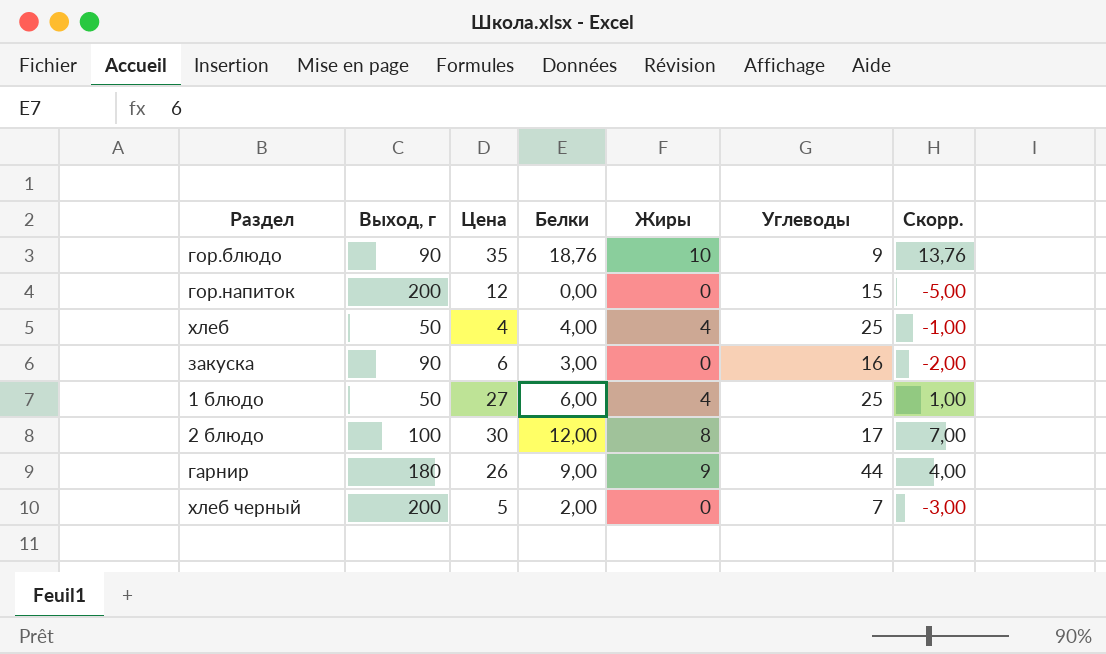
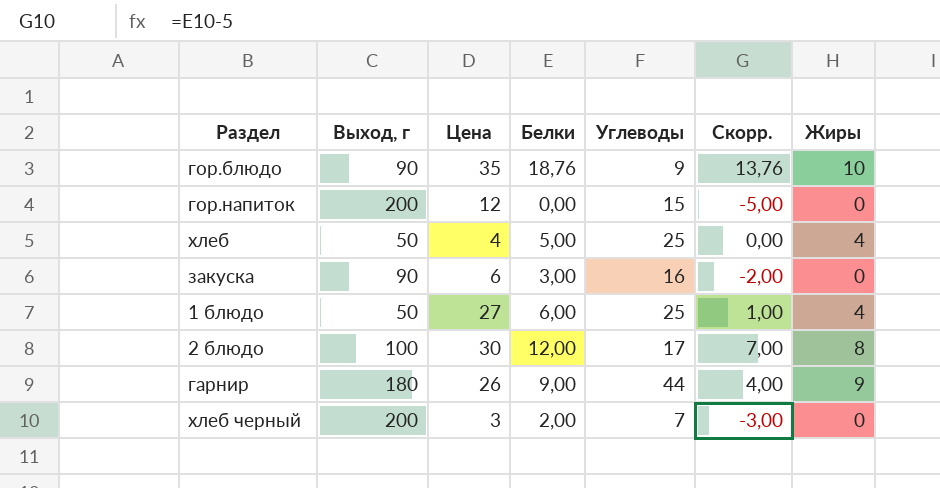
column Жиры | position: 5 -> 7
хлеб | Белки: 4,00 -> 5,00
хлеб | Скорр.: -1,00 -> 0,00
хлеб черный | Цена: 5 -> 3

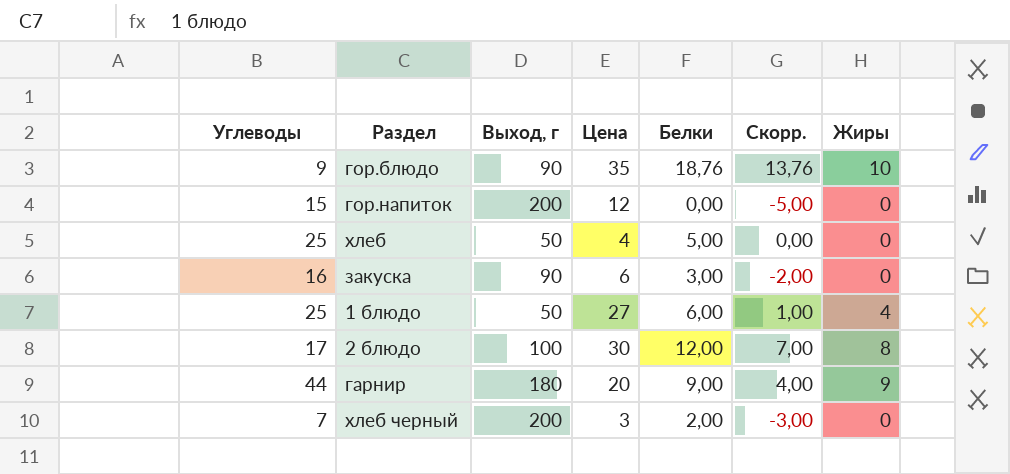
column Углеводы | position: 5 -> 1
хлеб | Жиры: 4 -> 0
гарнир | Цена: 26 -> 20

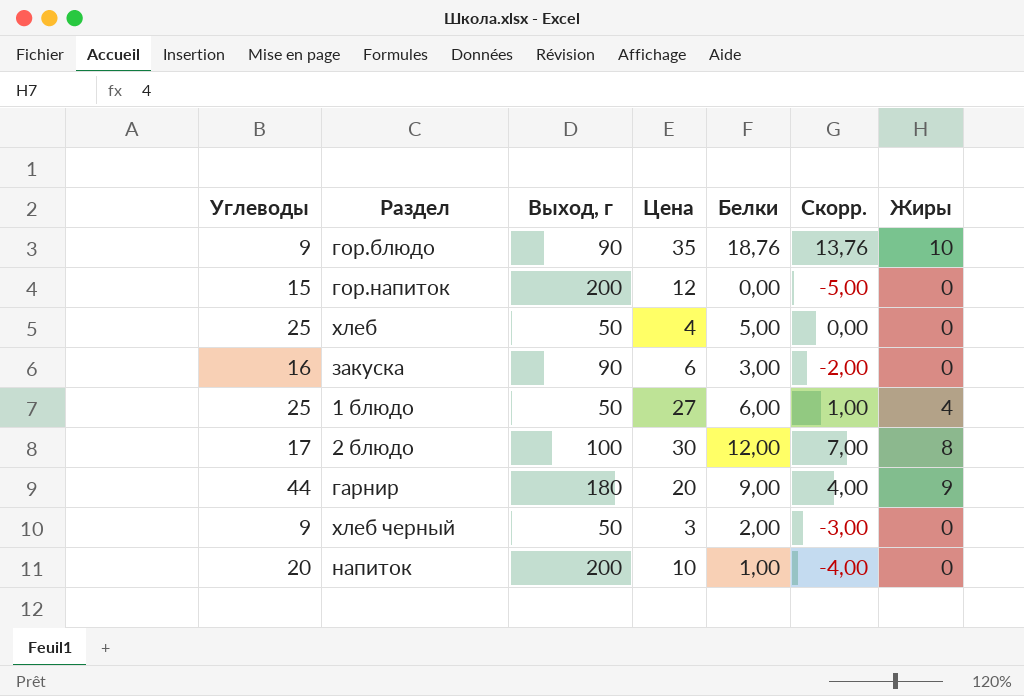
хлеб черный | Углеводы: 7 -> 9
хлеб черный | Выход, г: 200 -> 50
row напиток: none -> 20 | 200 | 10 | 1,00 | -4,00 | 0

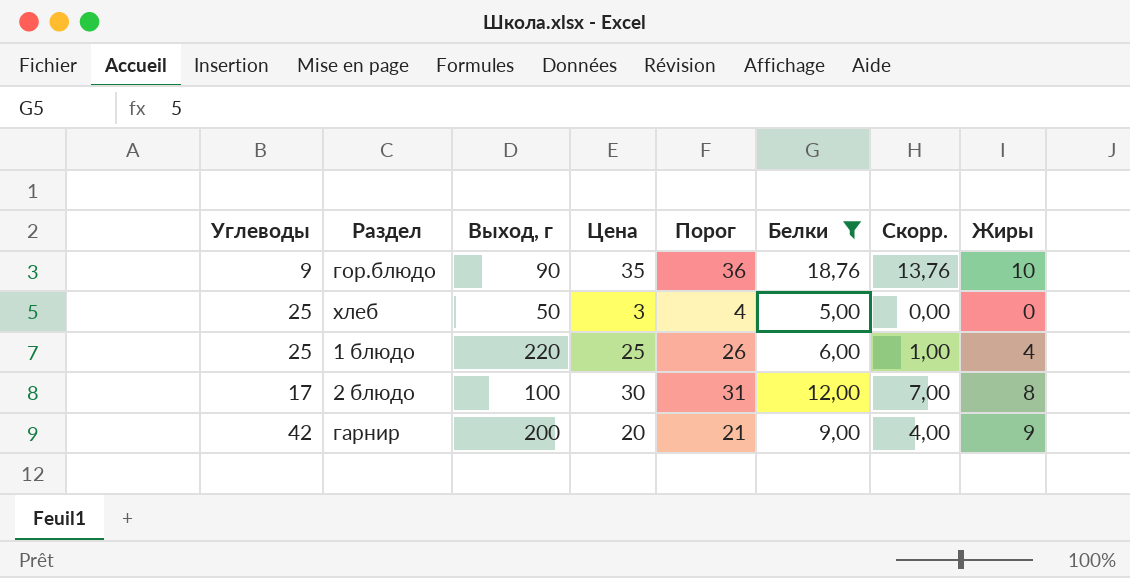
filter: none -> Белки >= 5,00
column Порог | formula: none -> [Цена] + 1
хлеб | Цена: 4 -> 3
1 блюдо | Выход, г: 50 -> 220
1 блюдо | Цена: 27 -> 25
гарнир | Углеводы: 44 -> 42
гарнир | Выход, г: 180 -> 200

